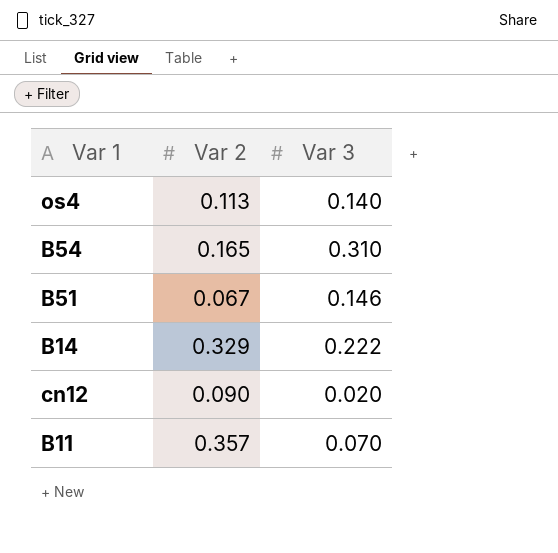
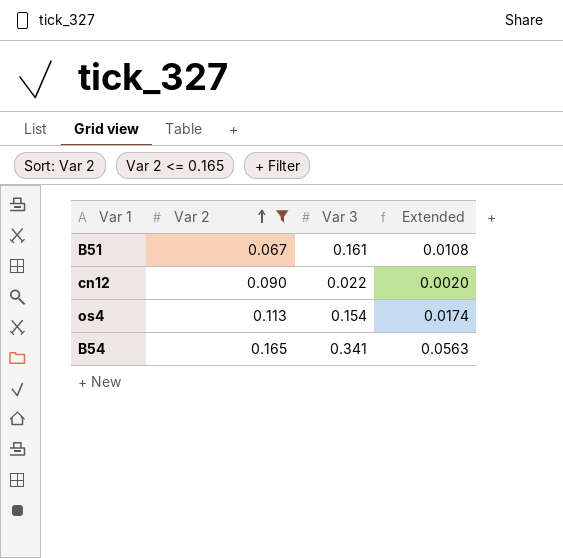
filter: none -> Var 2 <= 0.165
row order: none -> Var 2 ascending
column Extended | formula: none -> [Var 2] * [Var 3]
B51 | Var 3: 0.146 -> 0.161
cn12 | Var 3: 0.020 -> 0.022
os4 | Var 3: 0.140 -> 0.154
B54 | Var 3: 0.310 -> 0.341

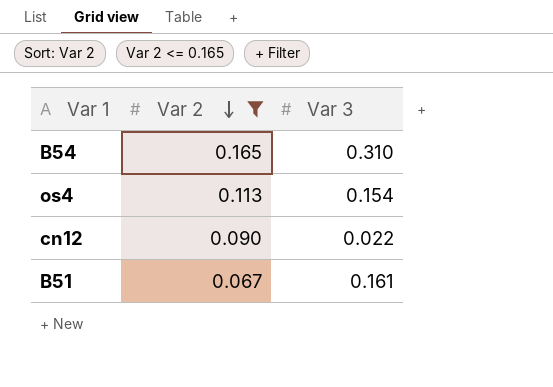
row order: Var 2 ascending -> Var 2 descending
column Extended | formula: [Var 2] * [Var 3] -> none
B54 | Var 3: 0.341 -> 0.310

